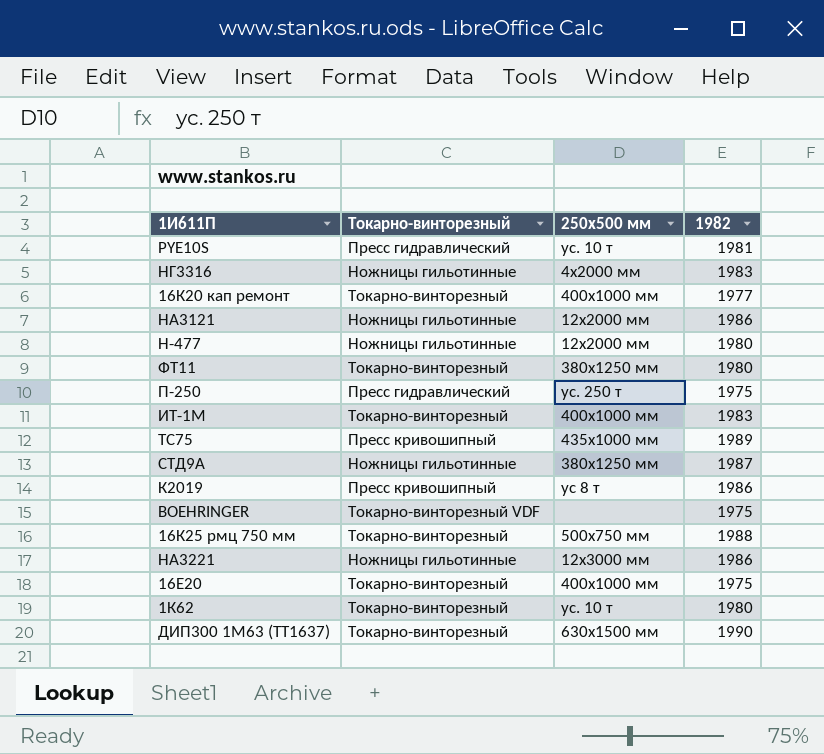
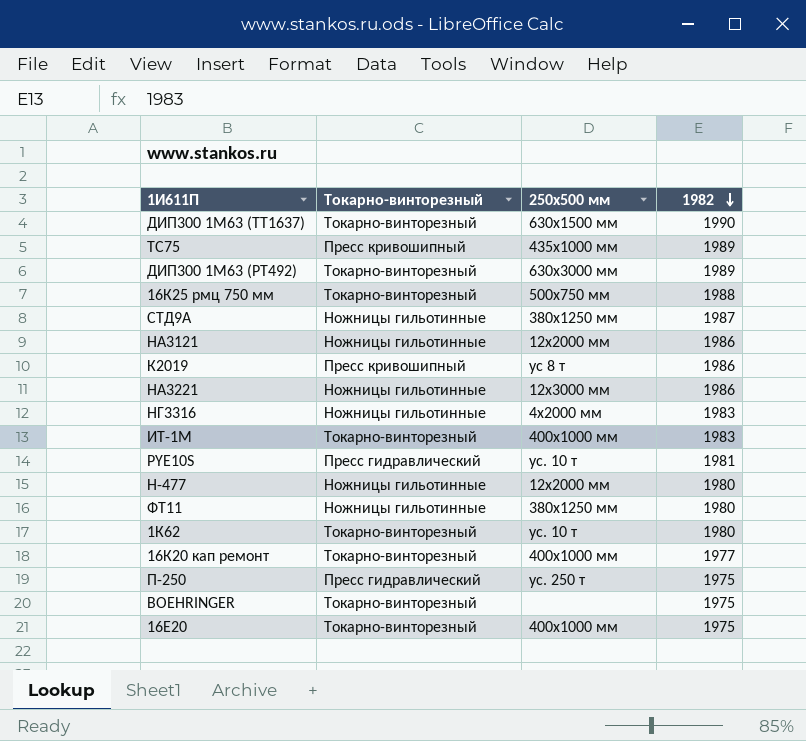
row order: none -> 1982 descending
row ДИП300 1М63 (РТ492): none -> Токарно-винторезный | 630х3000 мм | 1989
ФТ11 | Токарно-винторезный: Токарно-винторезный -> Ножницы гильотинные
BOEHRINGER | Токарно-винторезный: Токарно-винторезный VDF -> Токарно-винторезный

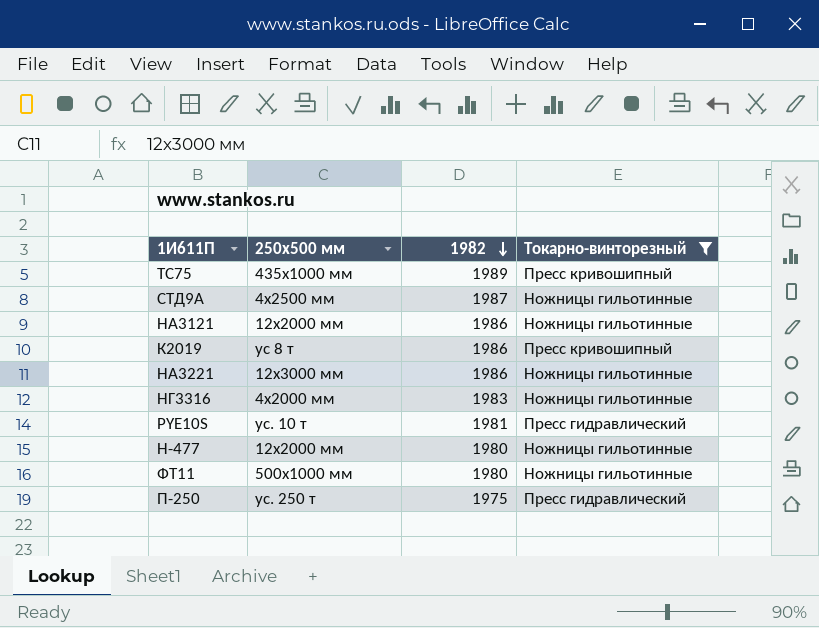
filter: none -> Токарно-винторезный != Токарно-винторезный
column Токарно-винторезный | position: 2 -> 4
СТД9А | 250х500 мм: 380х1250 мм -> 4х2500 мм
ФТ11 | 250х500 мм: 380х1250 мм -> 500х1000 мм

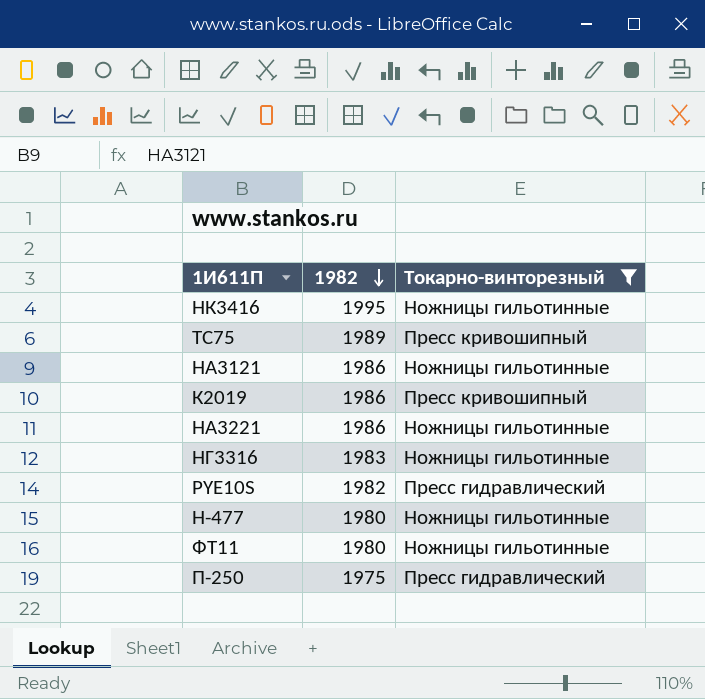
column 250х500 мм | position: 2 -> none
row СТД9А: 4х2500 мм | 1987 | Ножницы гильотинные -> none
row НК3416: none -> 1995 | Ножницы гильотинные
PYE10S | 1982: 1981 -> 1982

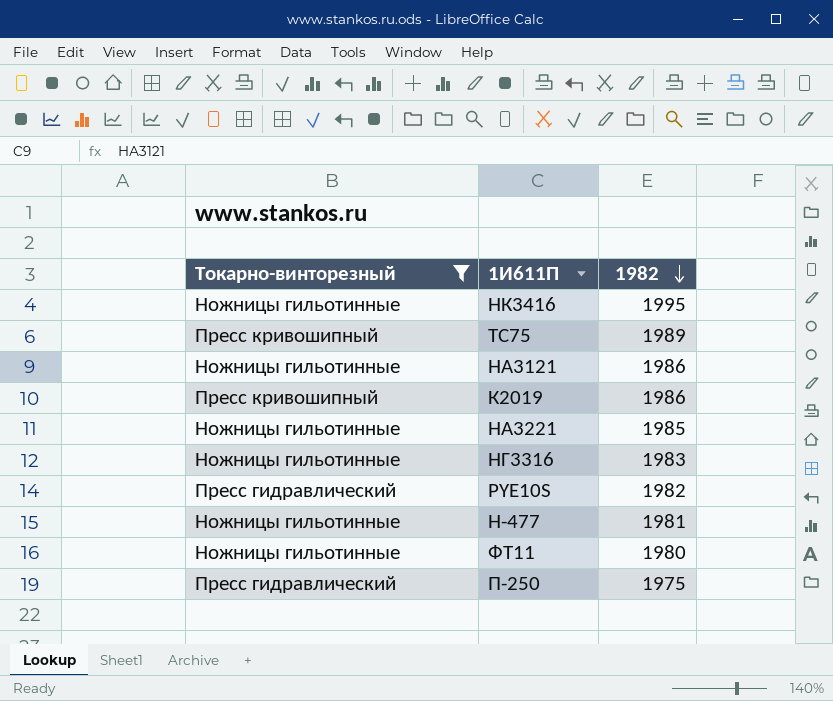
column Токарно-винторезный | position: 3 -> 1
НА3221 | 1982: 1986 -> 1985
Н-477 | 1982: 1980 -> 1981

